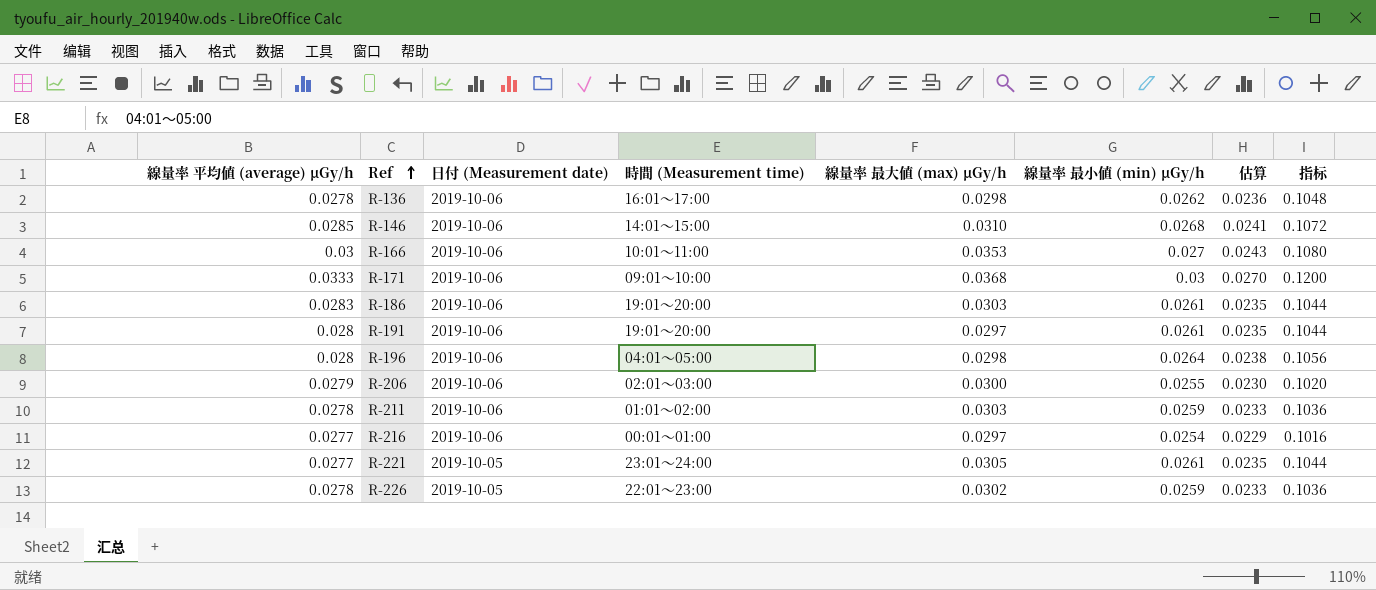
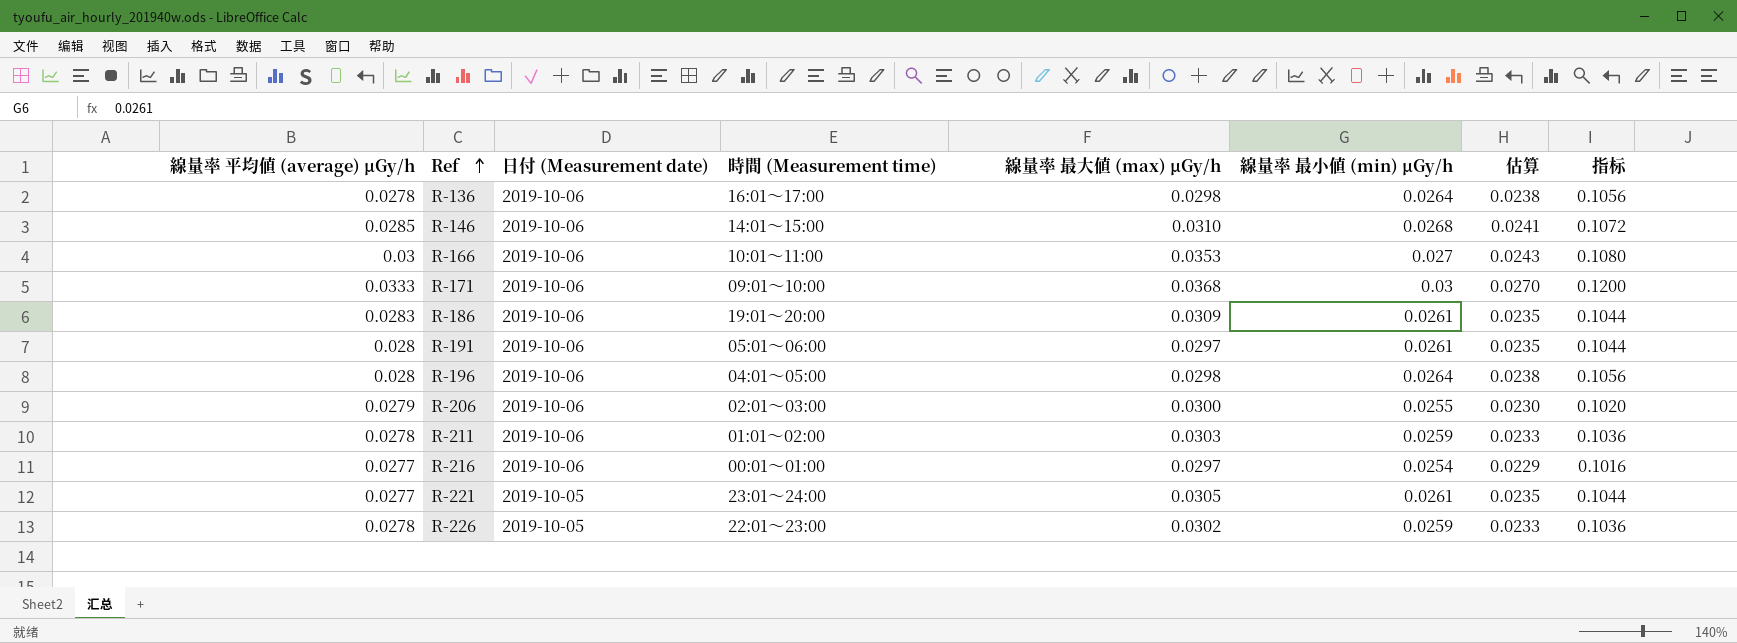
R-136 | 線量率 最小値 (min) μGy/h: 0.0262 -> 0.0264
R-136 | 估算: 0.0236 -> 0.0238
R-136 | 指标: 0.1048 -> 0.1056
R-186 | 線量率 最大値 (max) μGy/h: 0.0303 -> 0.0309
R-191 | 時間 (Measurement time): 19:01～20:00 -> 05:01～06:00

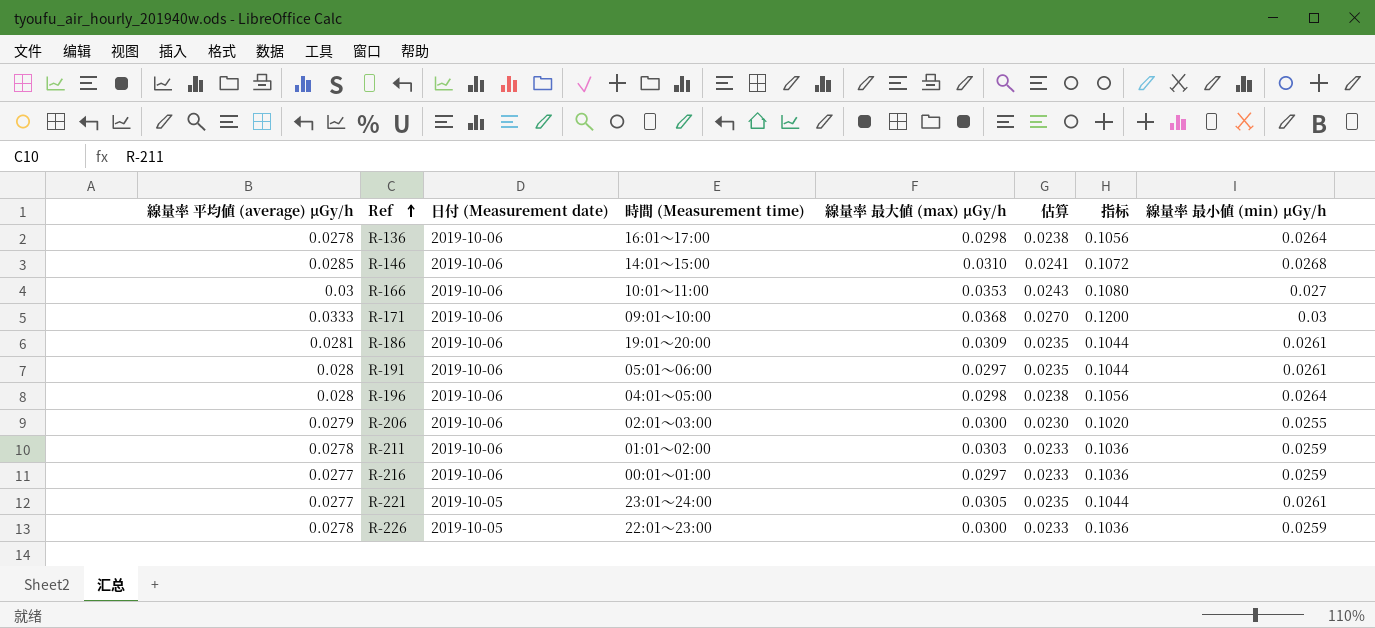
column 線量率 最小値 (min) μGy/h | position: 6 -> 8
R-186 | 線量率 平均値 (average) μGy/h: 0.0283 -> 0.0281
R-216 | 估算: 0.0229 -> 0.0233
R-216 | 指标: 0.1016 -> 0.1036
R-216 | 線量率 最小値 (min) μGy/h: 0.0254 -> 0.0259
R-226 | 線量率 最大値 (max) μGy/h: 0.0302 -> 0.0300

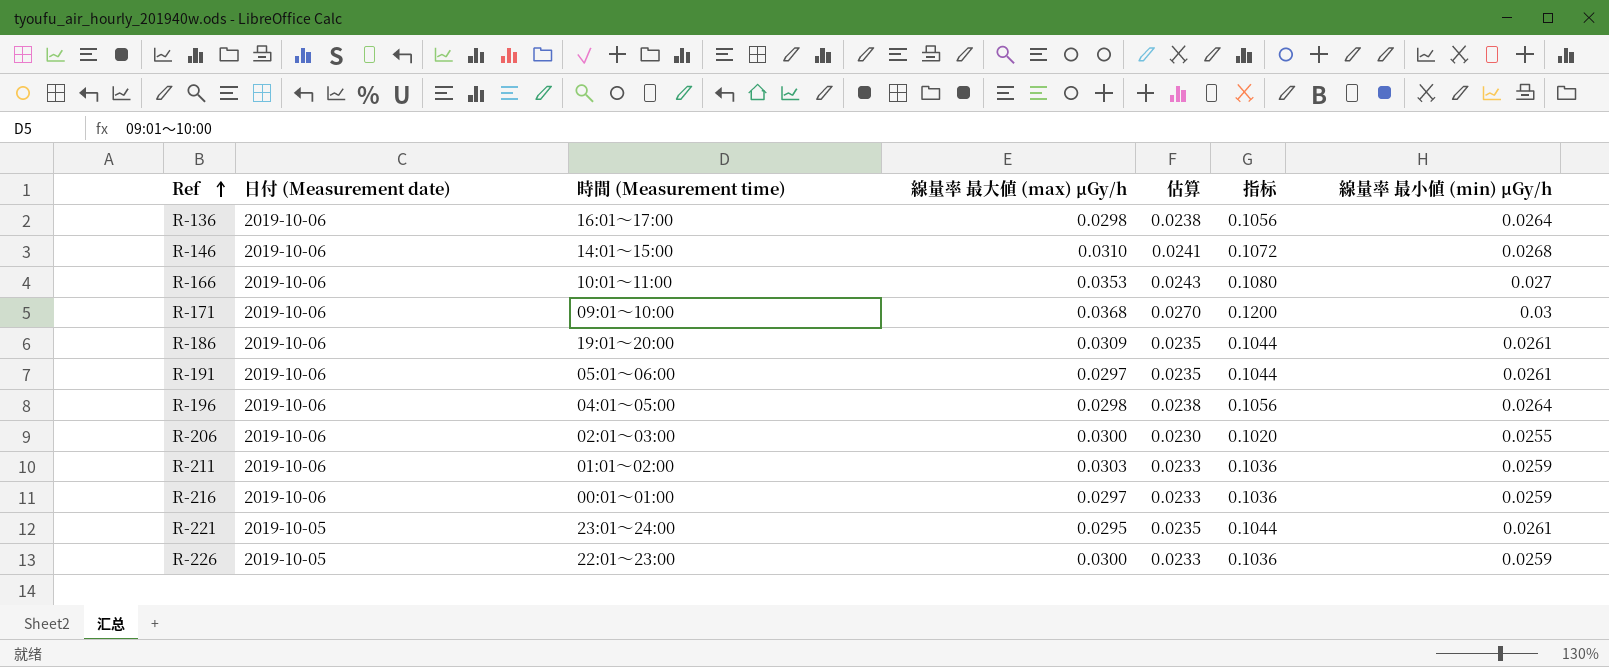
column 線量率 平均値 (average) μGy/h | position: 1 -> none
R-221 | 線量率 最大値 (max) μGy/h: 0.0305 -> 0.0295

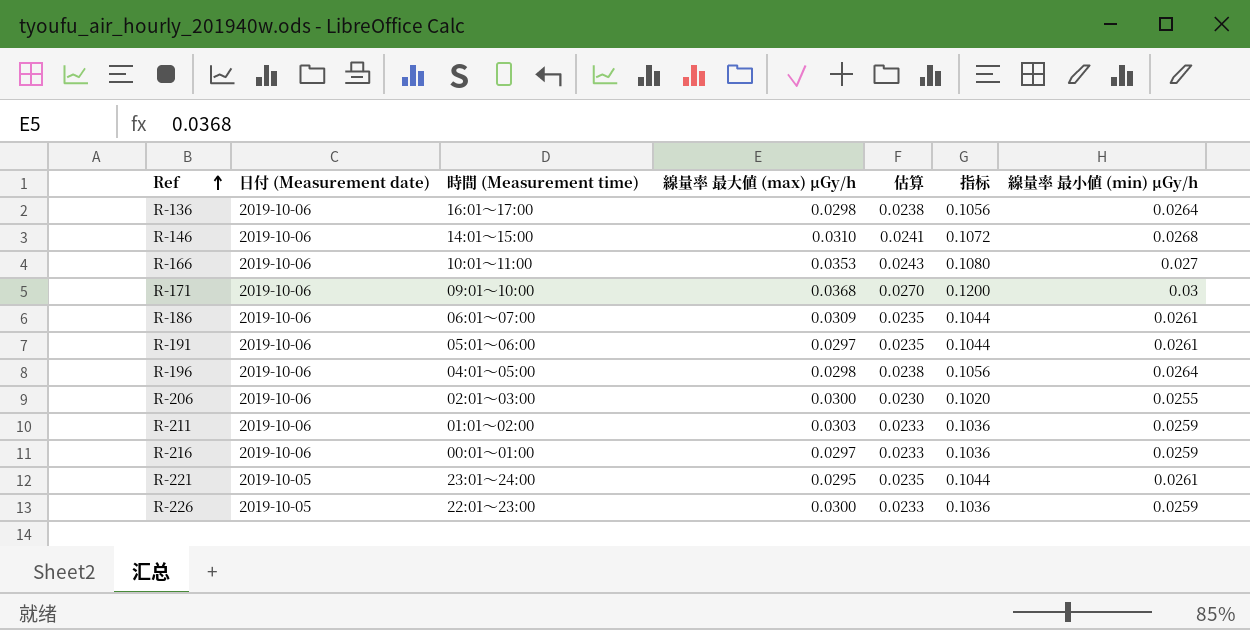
R-186 | 時間 (Measurement time): 19:01～20:00 -> 06:01～07:00

